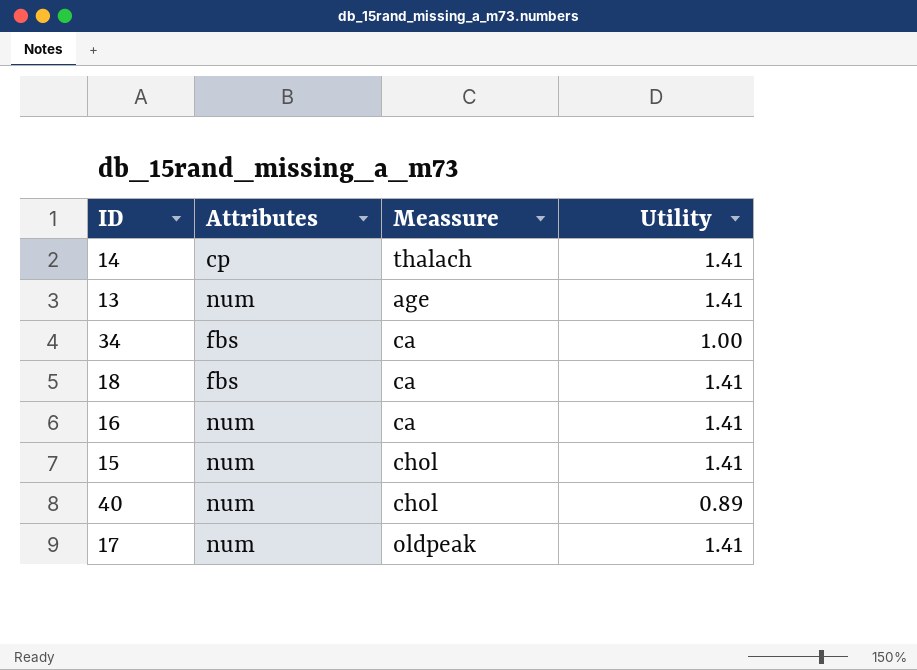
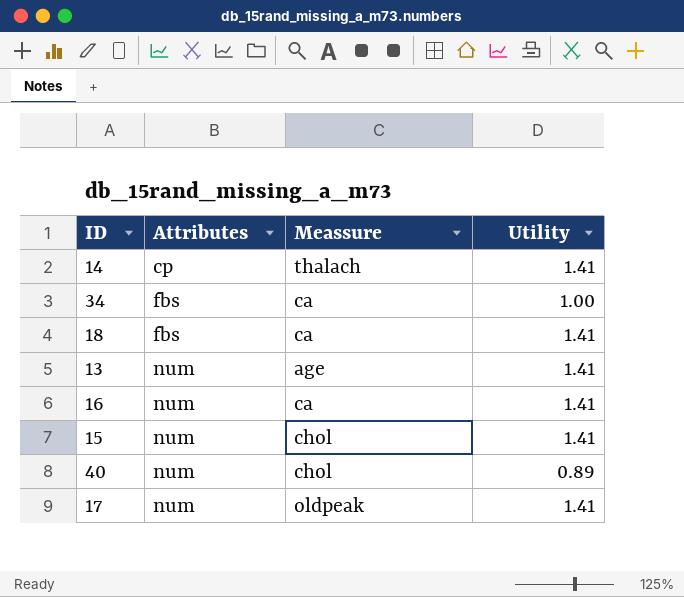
row order: none -> Attributes ascending

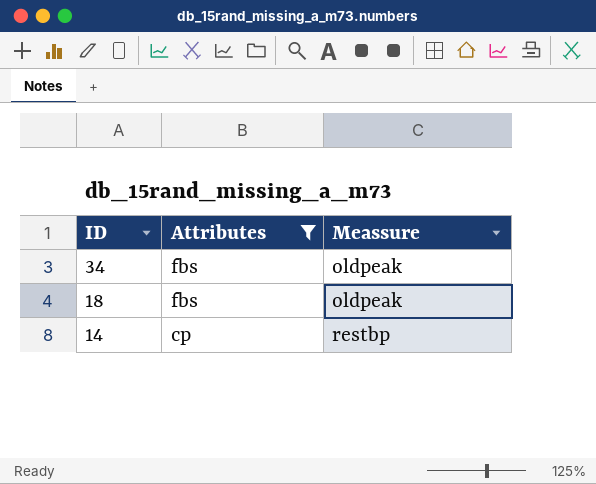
filter: none -> Attributes != num
row order: Attributes ascending -> ID descending
column Utility | position: 4 -> none
34 | Meassure: ca -> oldpeak
18 | Meassure: ca -> oldpeak
14 | Meassure: thalach -> restbp

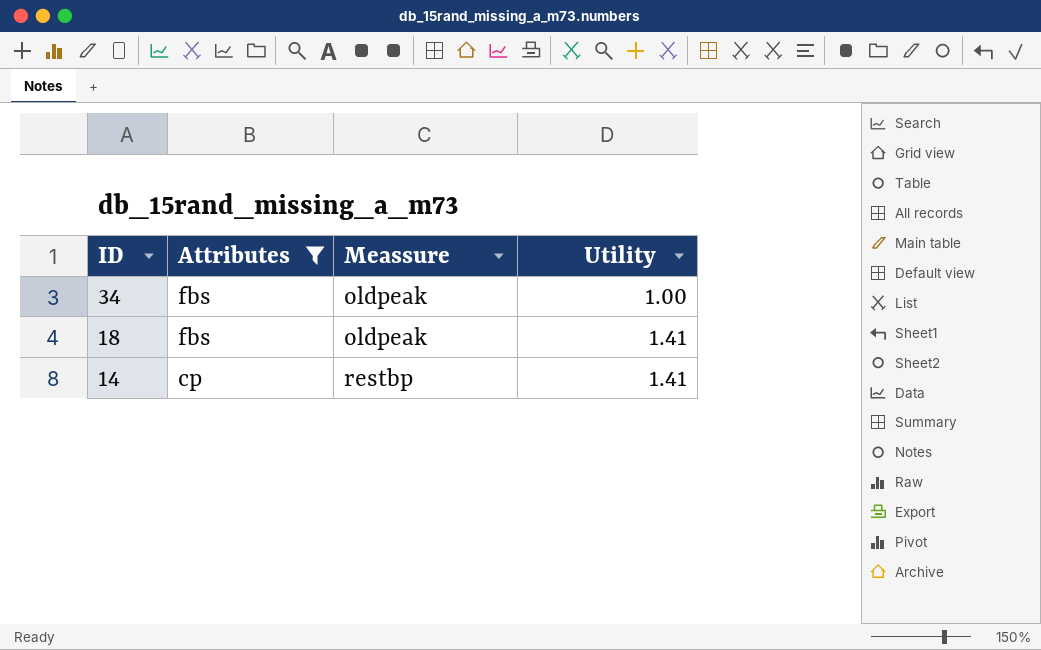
column Utility | position: none -> 4

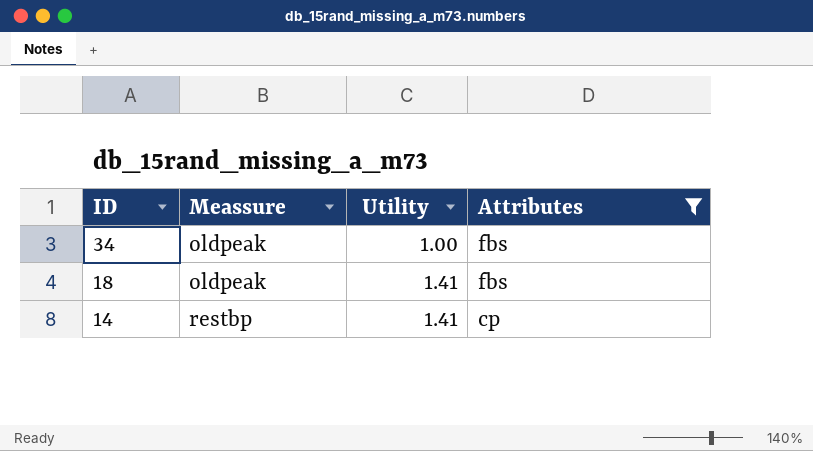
column Attributes | position: 2 -> 4

